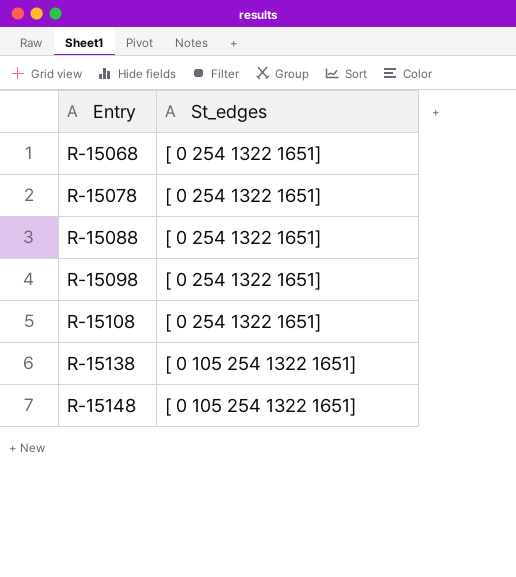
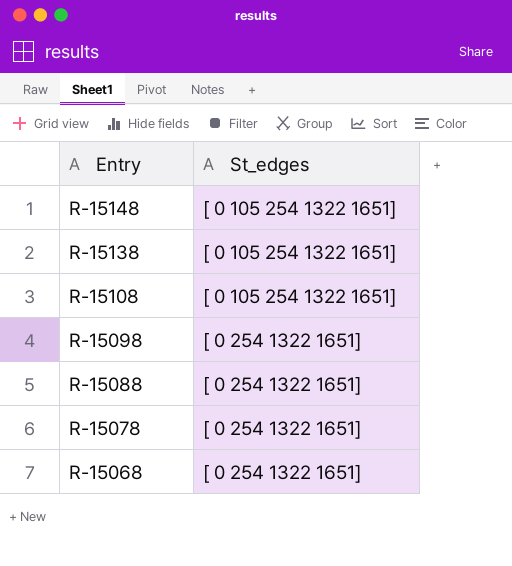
row order: Entry ascending -> Entry descending
R-15108 | St_edges: [ 0 254 1322 1651] -> [ 0 105 254 1322 1651]

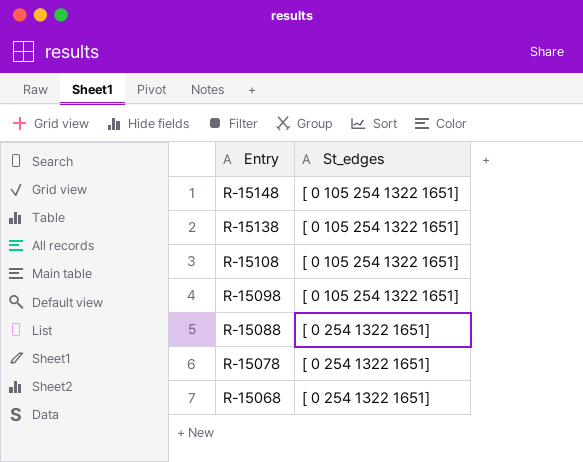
R-15098 | St_edges: [ 0 254 1322 1651] -> [ 0 105 254 1322 1651]

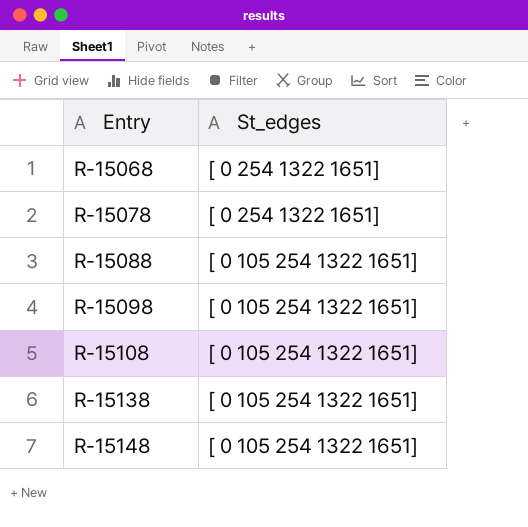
row order: Entry descending -> Entry ascending
R-15088 | St_edges: [ 0 254 1322 1651] -> [ 0 105 254 1322 1651]

